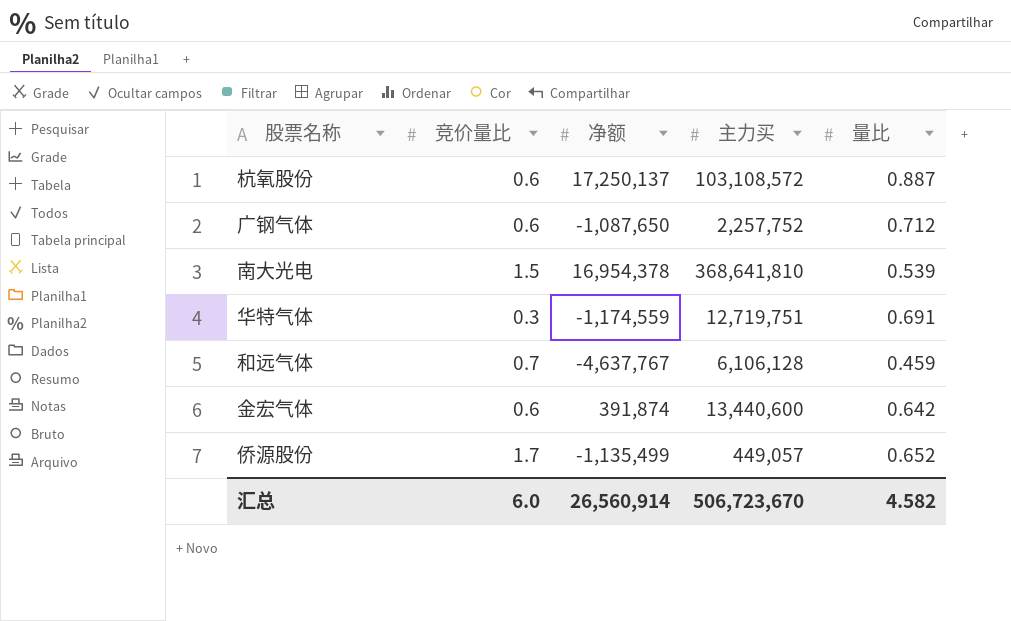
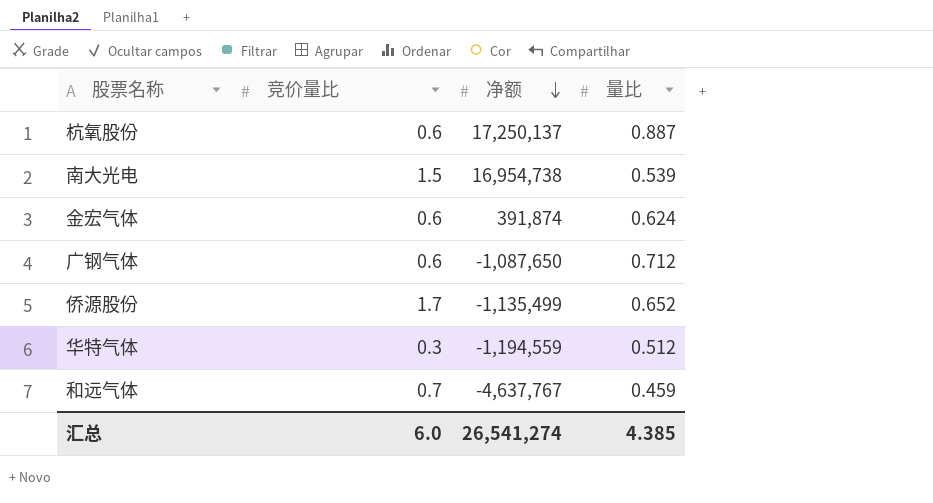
row order: none -> 净额 descending
column 主力买 | position: 4 -> none
南大光电 | 净额: 16,954,378 -> 16,954,738
金宏气体 | 量比: 0.642 -> 0.624
华特气体 | 净额: -1,174,559 -> -1,194,559
华特气体 | 量比: 0.691 -> 0.512
汇总 | 净额: 26,560,914 -> 26,541,274
汇总 | 量比: 4.582 -> 4.385

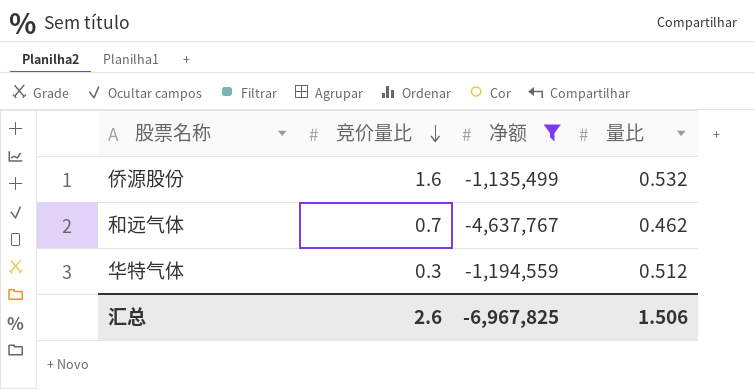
filter: none -> 净额 <= -1,135,499
row order: 净额 descending -> 竞价量比 descending
侨源股份 | 竞价量比: 1.7 -> 1.6
侨源股份 | 量比: 0.652 -> 0.532
和远气体 | 量比: 0.459 -> 0.462
汇总 | 竞价量比: 6.0 -> 2.6
汇总 | 净额: 26,541,274 -> -6,967,825
汇总 | 量比: 4.385 -> 1.506

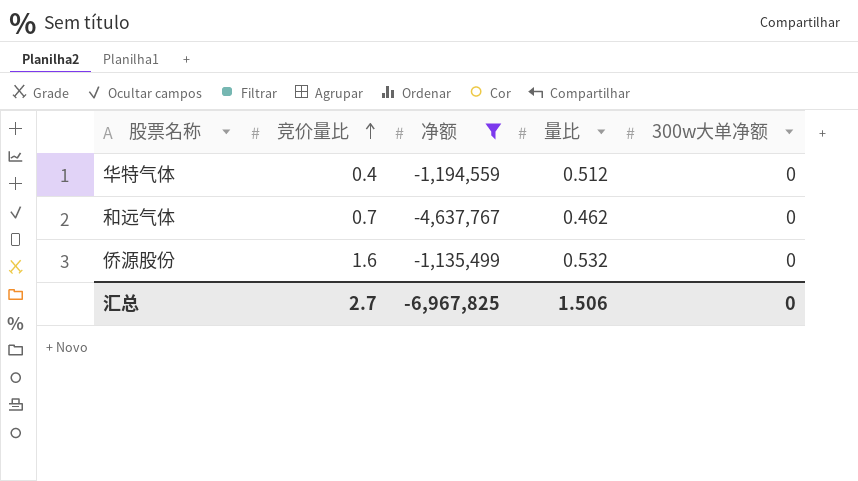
row order: 竞价量比 descending -> 竞价量比 ascending
column 300w大单净额 | position: none -> 5
华特气体 | 竞价量比: 0.3 -> 0.4
汇总 | 竞价量比: 2.6 -> 2.7

